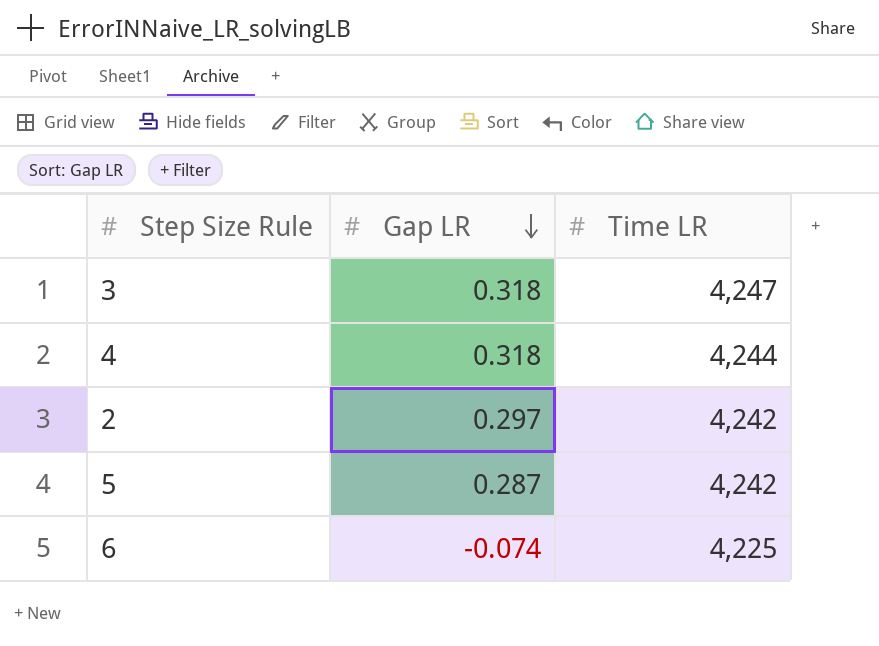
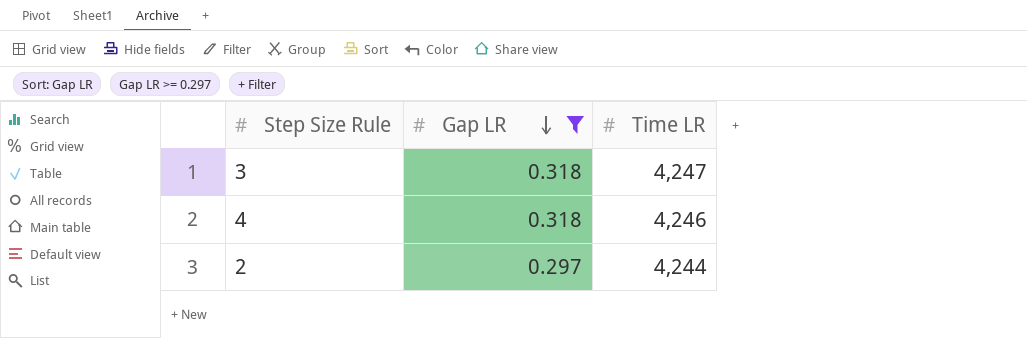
filter: none -> Gap LR >= 0.297
4 | Time LR: 4,244 -> 4,246
2 | Time LR: 4,242 -> 4,244

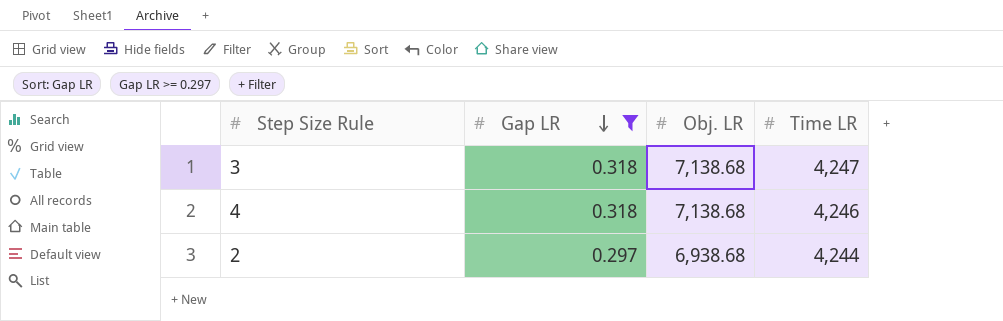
column Obj. LR | position: none -> 3

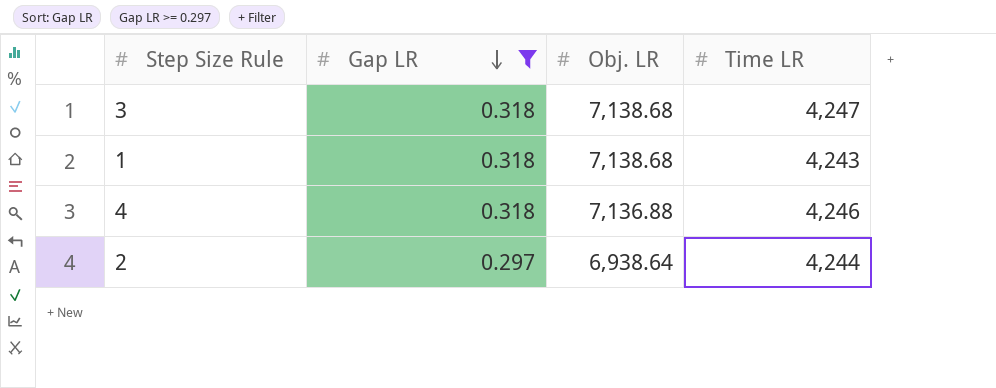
row 1: none -> 0.318 | 7,138.68 | 4,243
4 | Obj. LR: 7,138.68 -> 7,136.88
2 | Obj. LR: 6,938.68 -> 6,938.64

